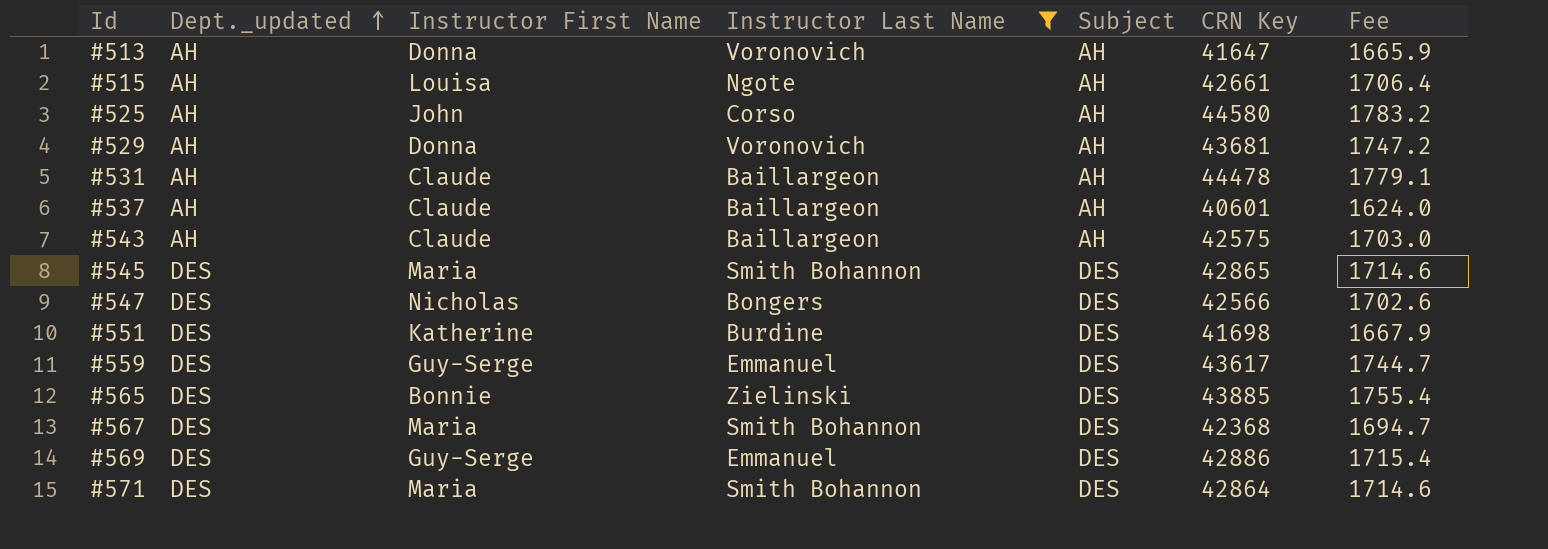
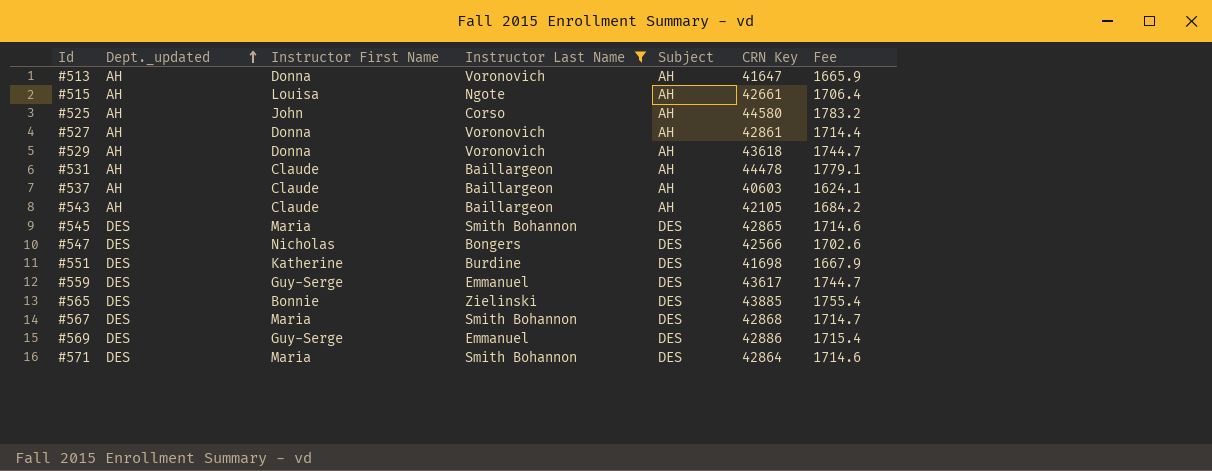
row #527: none -> AH | Donna | Voronovich | AH | 42861 | 1714.4
#529 | CRN Key: 43681 -> 43618
#529 | Fee: 1747.2 -> 1744.7
#537 | CRN Key: 40601 -> 40603
#537 | Fee: 1624.0 -> 1624.1
#543 | CRN Key: 42575 -> 42105
#543 | Fee: 1703.0 -> 1684.2
#567 | CRN Key: 42368 -> 42868
#567 | Fee: 1694.7 -> 1714.7

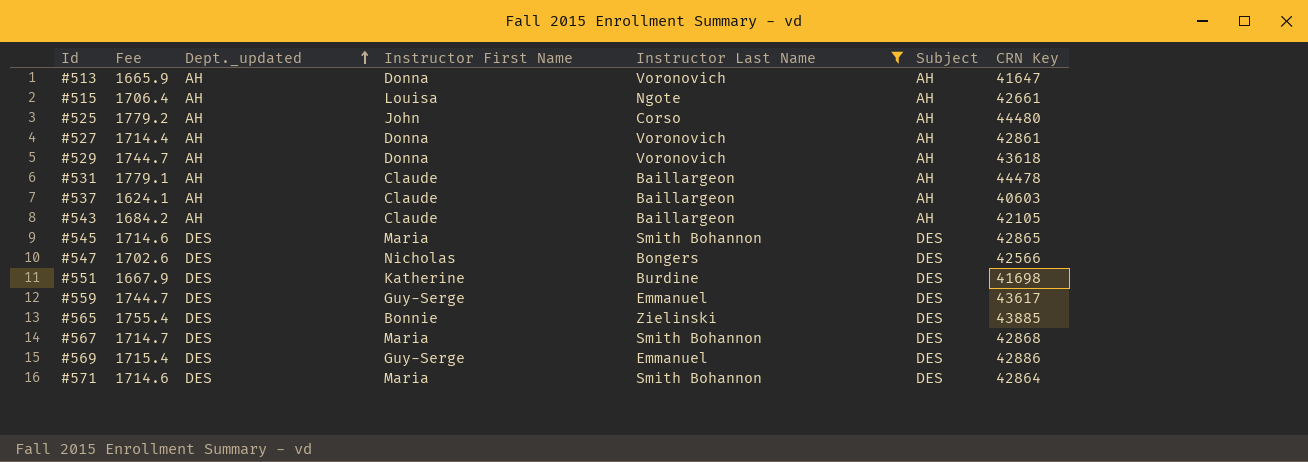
column Fee | position: 7 -> 2
#525 | Fee: 1783.2 -> 1779.2
#525 | CRN Key: 44580 -> 44480

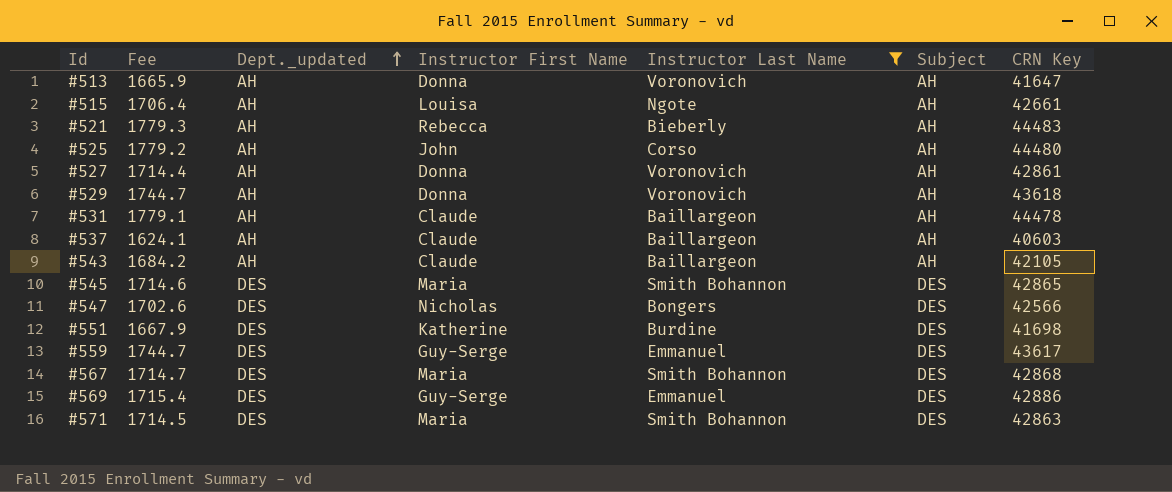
row #565: 1755.4 | DES | Bonnie | Zielinski | DES | 43885 -> none
row #521: none -> 1779.3 | AH | Rebecca | Bieberly | AH | 44483
#571 | Fee: 1714.6 -> 1714.5
#571 | CRN Key: 42864 -> 42863

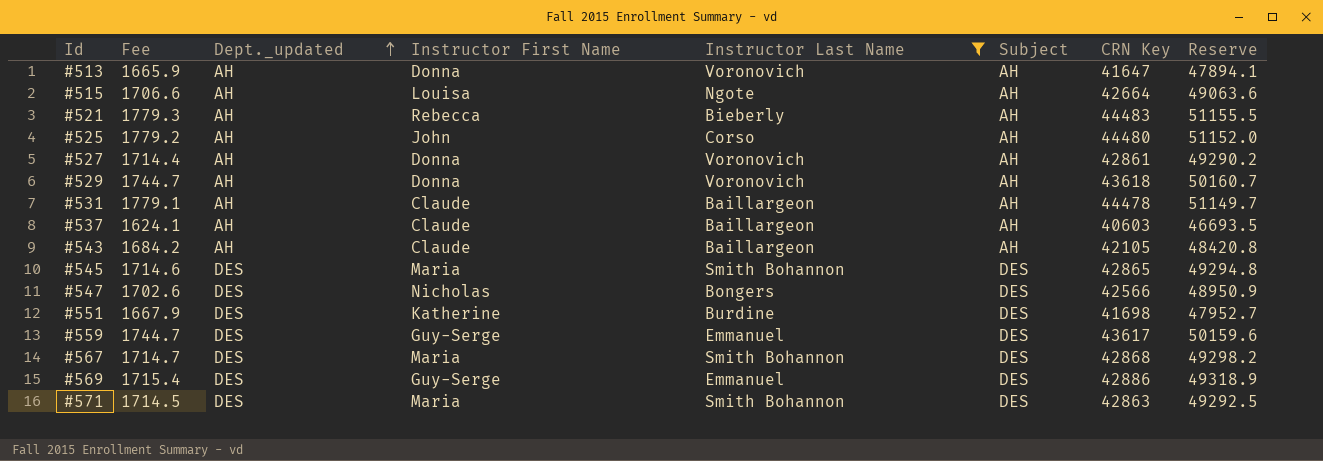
column Reserve | formula: none -> [CRN Key] * 1.15
#515 | Fee: 1706.4 -> 1706.6
#515 | CRN Key: 42661 -> 42664

